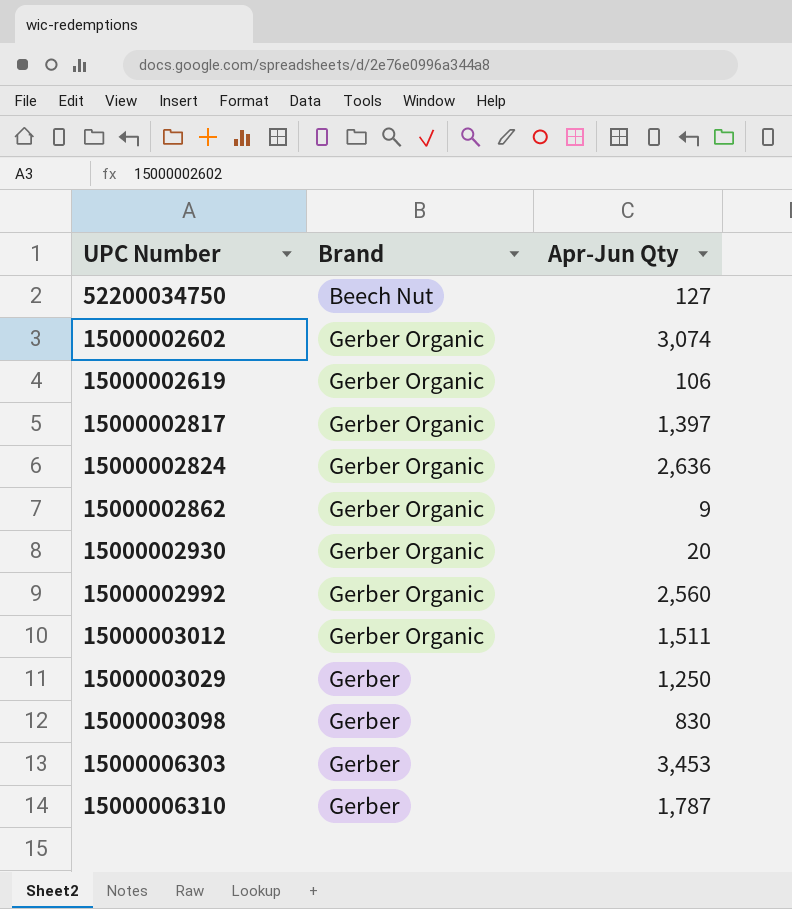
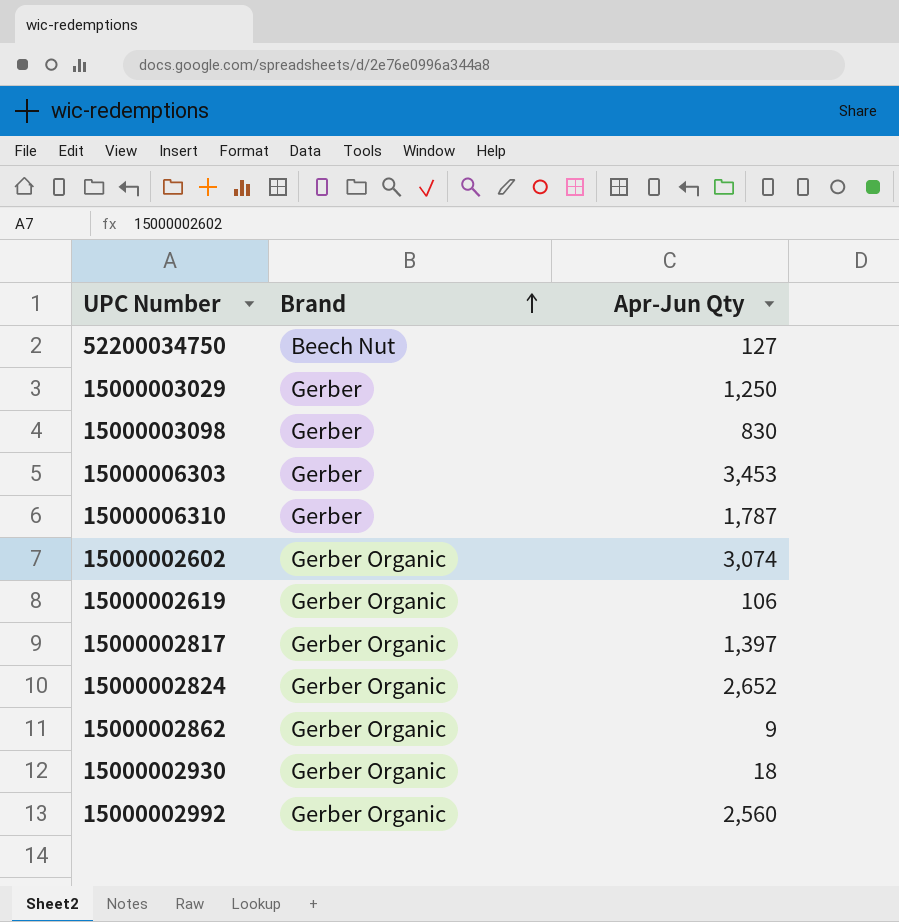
row order: none -> Brand ascending
row 15000003012: Gerber Organic | 1,511 -> none
15000002824 | Apr-Jun Qty: 2,636 -> 2,652
15000002930 | Apr-Jun Qty: 20 -> 18

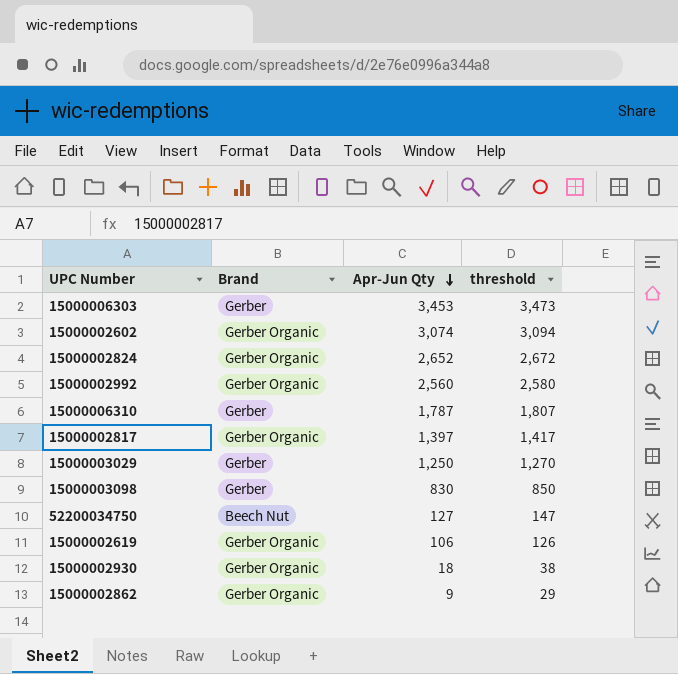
row order: Brand ascending -> Apr-Jun Qty descending
column threshold | formula: none -> [Apr-Jun Qty] + 20

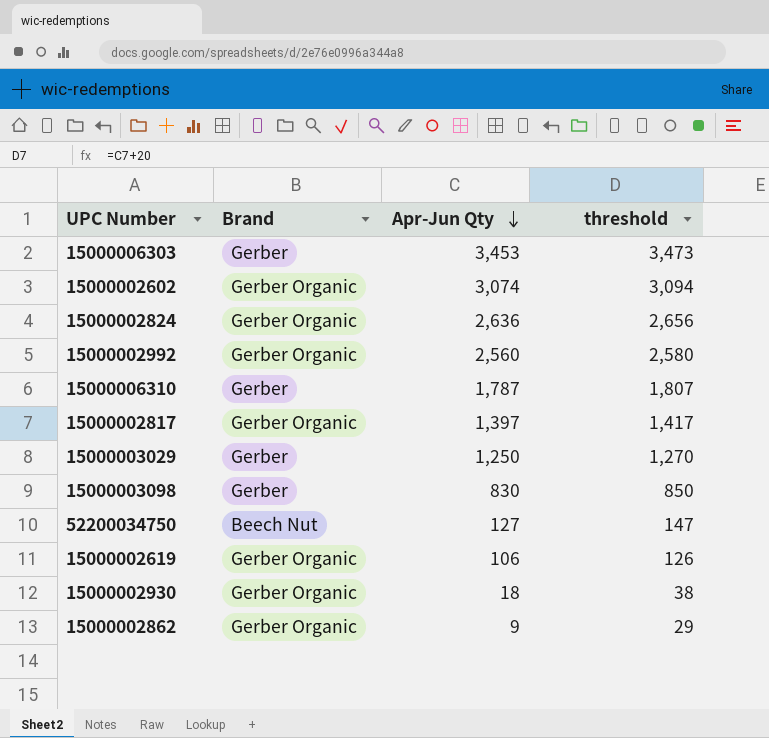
15000002824 | Apr-Jun Qty: 2,652 -> 2,636
15000002824 | threshold: 2,672 -> 2,656

